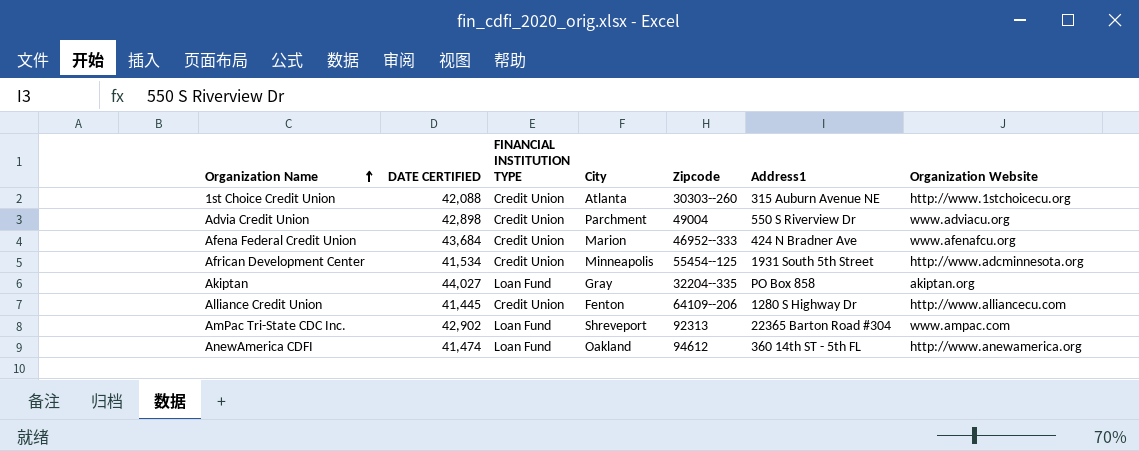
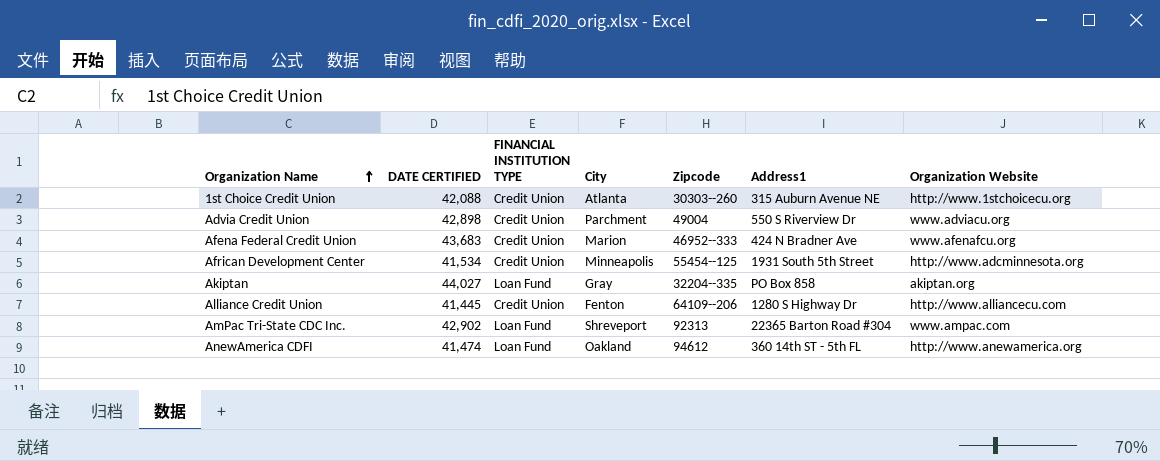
Afena Federal Credit Union | DATE CERTIFIED: 43,684 -> 43,683

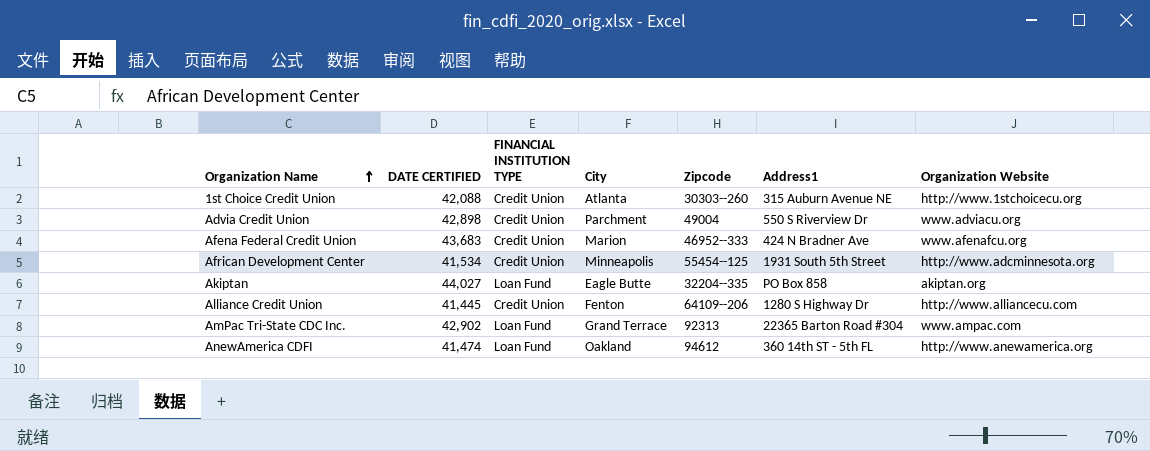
Akiptan | City: Gray -> Eagle Butte
AmPac Tri-State CDC Inc. | City: Shreveport -> Grand Terrace

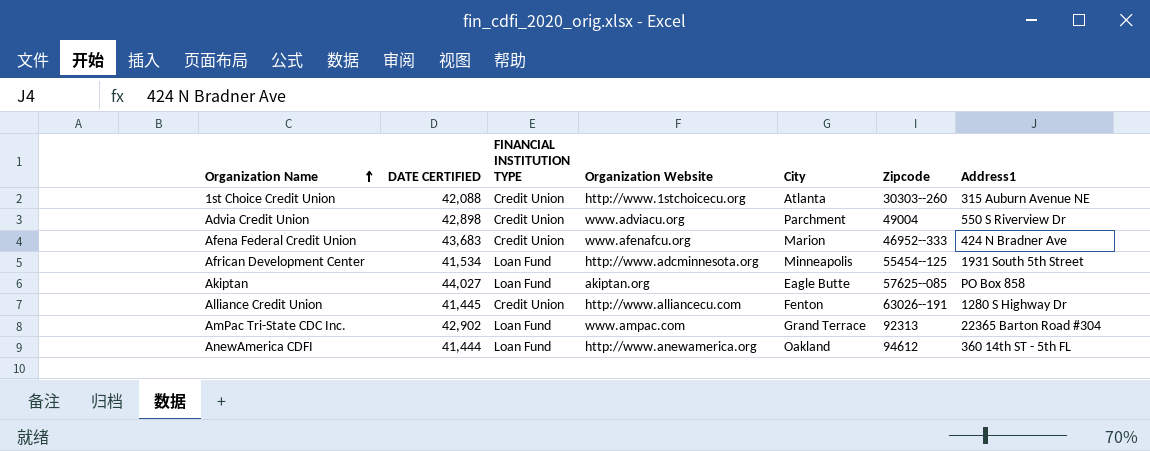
column Organization Website | position: 7 -> 4
African Development Center | FINANCIAL INSTITUTION TYPE: Credit Union -> Loan Fund
Akiptan | Zipcode: 32204--335 -> 57625--085
Alliance Credit Union | Zipcode: 64109--206 -> 63026--191
AnewAmerica CDFI | DATE CERTIFIED: 41,474 -> 41,444

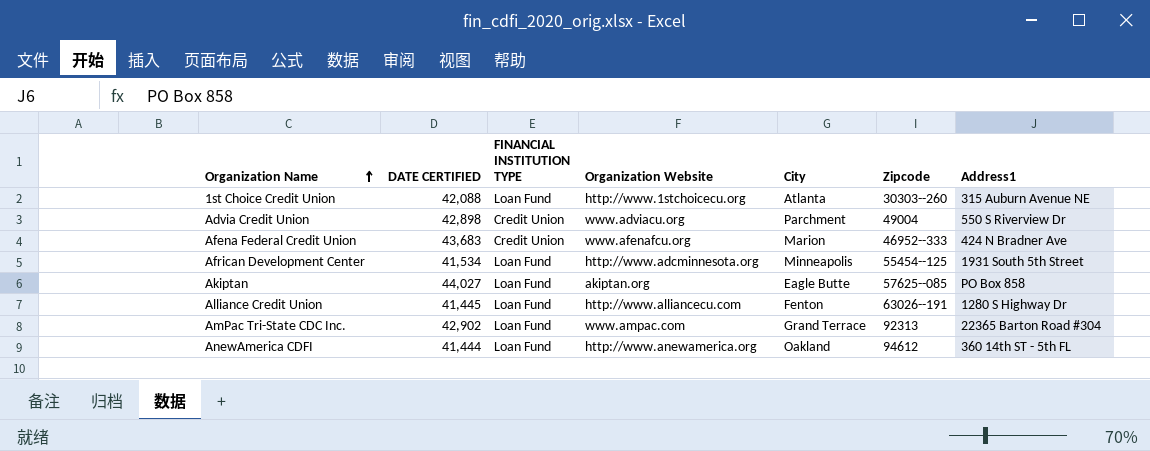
1st Choice Credit Union | FINANCIAL INSTITUTION TYPE: Credit Union -> Loan Fund
Alliance Credit Union | FINANCIAL INSTITUTION TYPE: Credit Union -> Loan Fund

